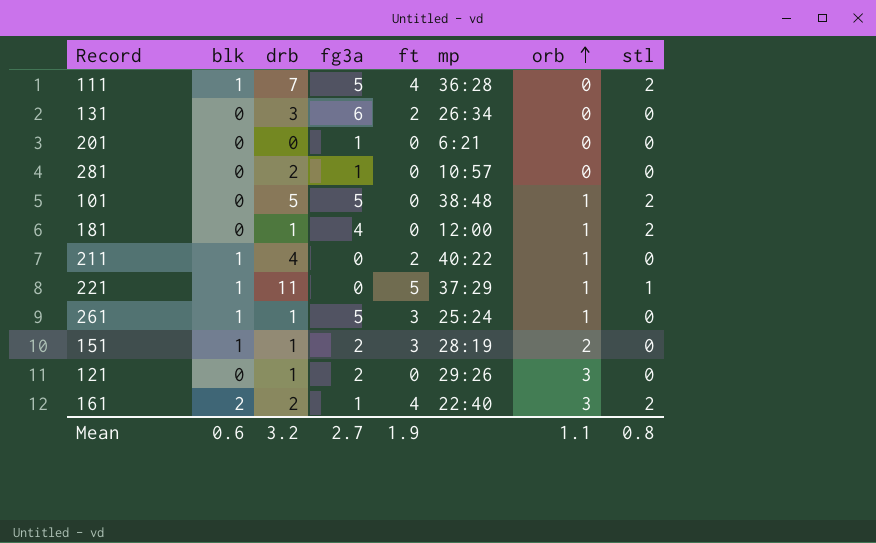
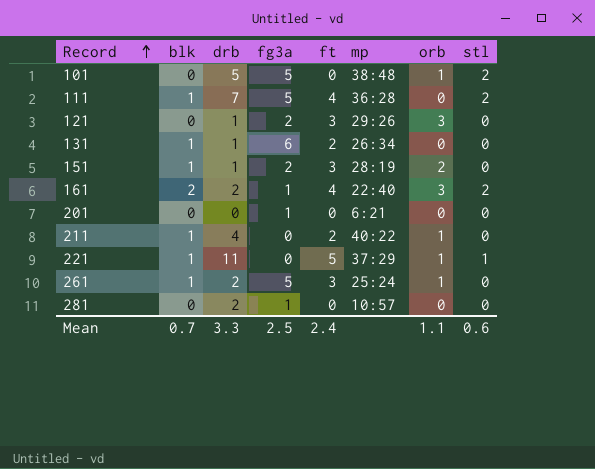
row order: orb ascending -> Record ascending
row 181: 0 | 1 | 4 | 0 | 12:00 | 1 | 2 -> none
121 | ft: 0 -> 3
131 | blk: 0 -> 1
131 | drb: 3 -> 1
261 | drb: 1 -> 2
Mean | blk: 0.6 -> 0.7
Mean | drb: 3.2 -> 3.3
Mean | fg3a: 2.7 -> 2.5
Mean | ft: 1.9 -> 2.4
Mean | stl: 0.8 -> 0.6

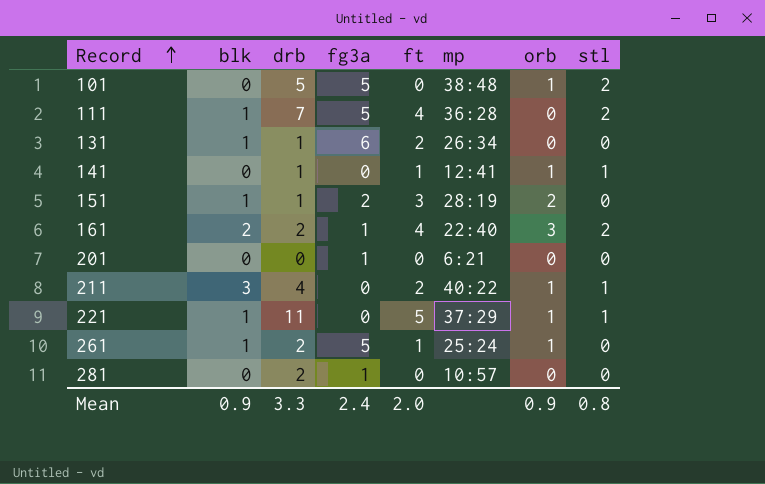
row 121: 0 | 1 | 2 | 3 | 29:26 | 3 | 0 -> none
row 141: none -> 0 | 1 | 0 | 1 | 12:41 | 1 | 1
211 | blk: 1 -> 3
211 | stl: 0 -> 1
261 | ft: 3 -> 1
Mean | blk: 0.7 -> 0.9
Mean | fg3a: 2.5 -> 2.4
Mean | ft: 2.4 -> 2.0
Mean | orb: 1.1 -> 0.9
Mean | stl: 0.6 -> 0.8

